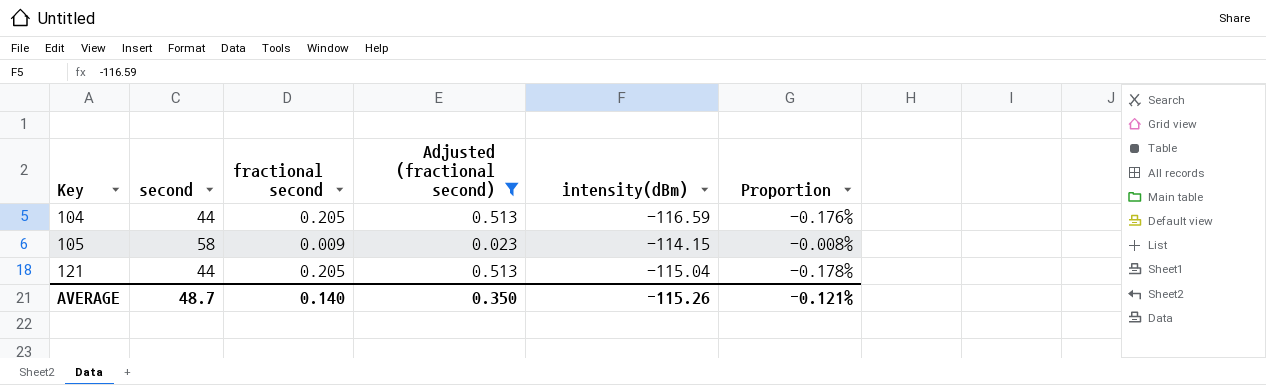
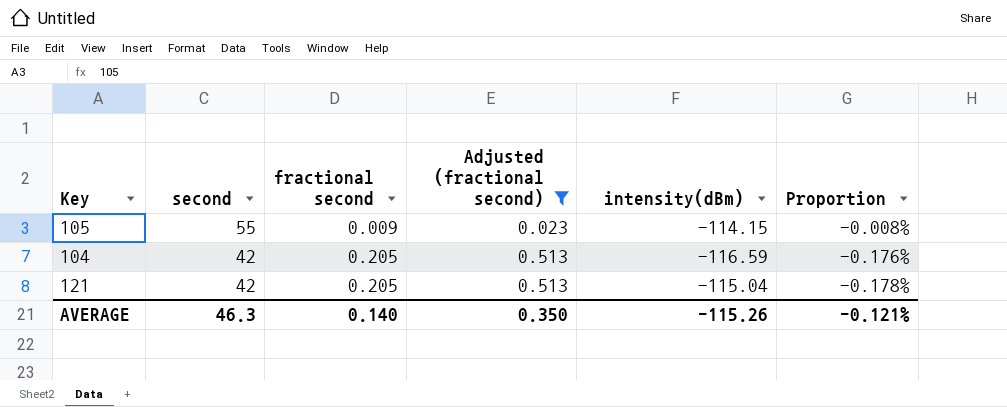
row order: Key ascending -> second descending
105 | second: 58 -> 55
104 | second: 44 -> 42
121 | second: 44 -> 42
AVERAGE | second: 48.7 -> 46.3

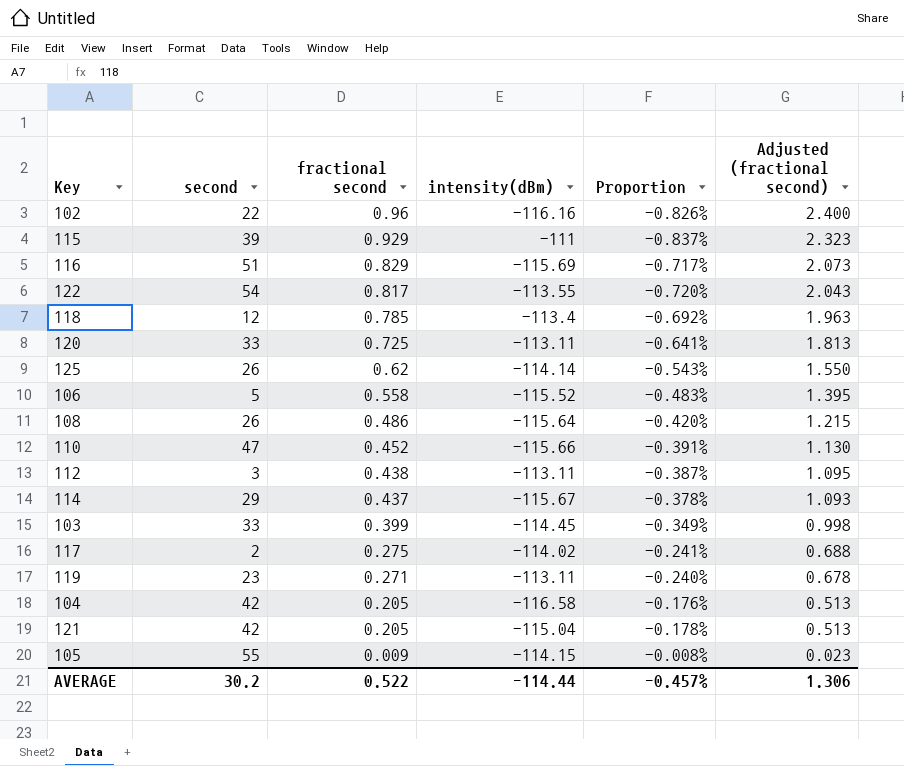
filter: Adjusted (fractional second) <= 0.513 -> none
row order: second descending -> fractional second descending
column Adjusted (fractional second) | position: 4 -> 6
104 | intensity(dBm): -116.59 -> -116.58
AVERAGE | second: 46.3 -> 30.2
AVERAGE | fractional second: 0.140 -> 0.522
AVERAGE | intensity(dBm): -115.26 -> -114.44
AVERAGE | Proportion: -0.121% -> -0.457%
AVERAGE | Adjusted (fractional second): 0.350 -> 1.306

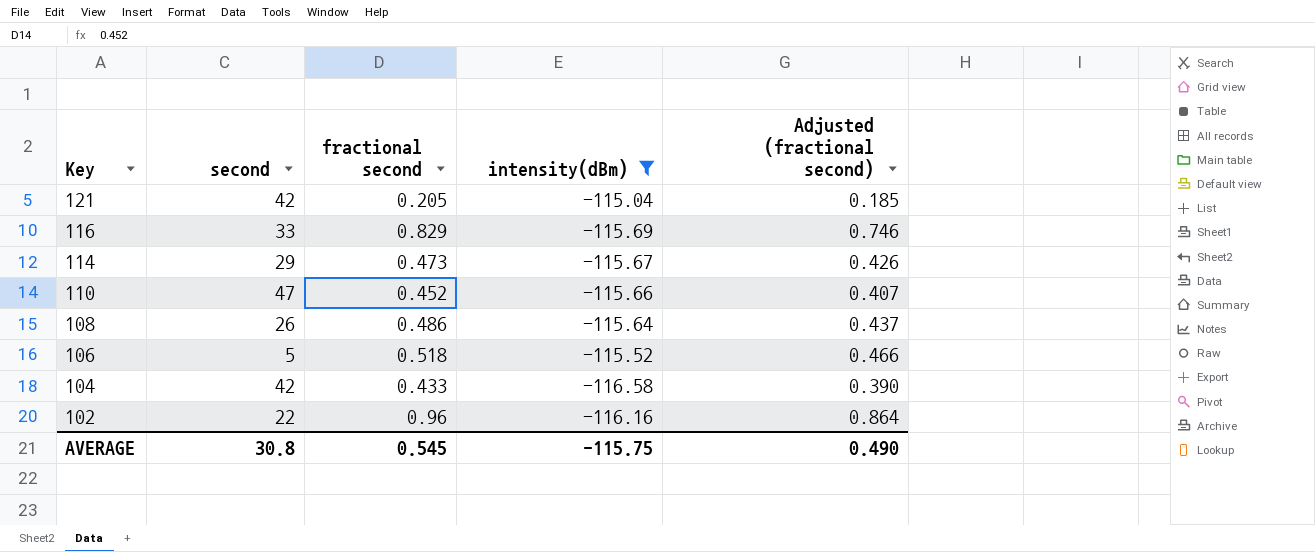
filter: none -> intensity(dBm) <= -115.04
row order: fractional second descending -> Key descending
column Proportion | formula: [fractional second] / [intensity(dBm)] -> none
column Adjusted (fractional second) | formula: [fractional second] * 2.5 -> [fractional second] * 0.9
116 | second: 51 -> 33
114 | fractional second: 0.437 -> 0.473
106 | fractional second: 0.558 -> 0.518
104 | fractional second: 0.205 -> 0.433
AVERAGE | second: 30.2 -> 30.8
AVERAGE | fractional second: 0.522 -> 0.545
AVERAGE | intensity(dBm): -114.44 -> -115.75
AVERAGE | Adjusted (fractional second): 1.306 -> 0.490

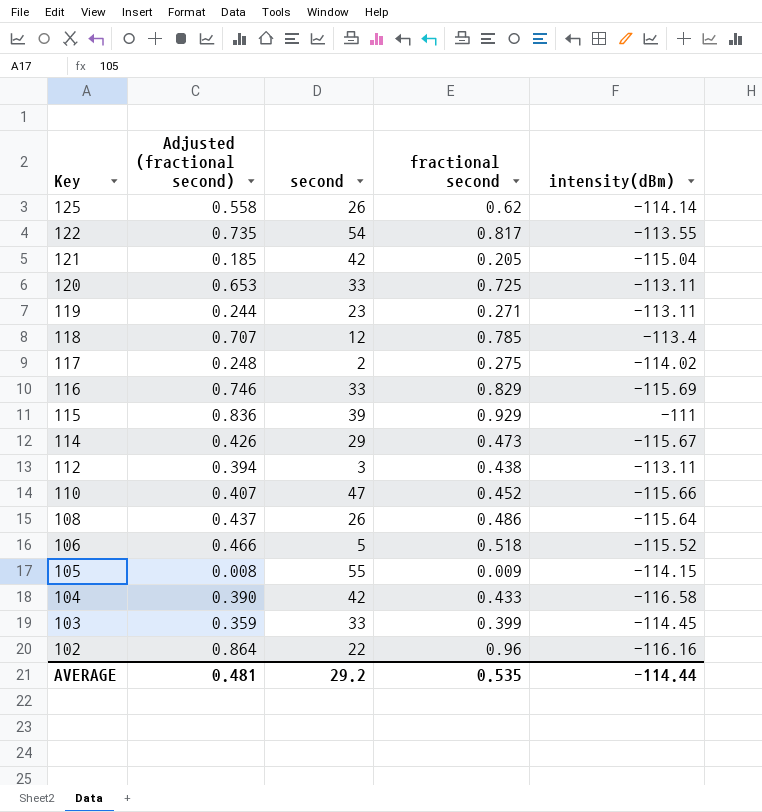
filter: intensity(dBm) <= -115.04 -> none
column Adjusted (fractional second) | position: 5 -> 2
AVERAGE | Adjusted (fractional second): 0.490 -> 0.481
AVERAGE | second: 30.8 -> 29.2
AVERAGE | fractional second: 0.545 -> 0.535
AVERAGE | intensity(dBm): -115.75 -> -114.44

